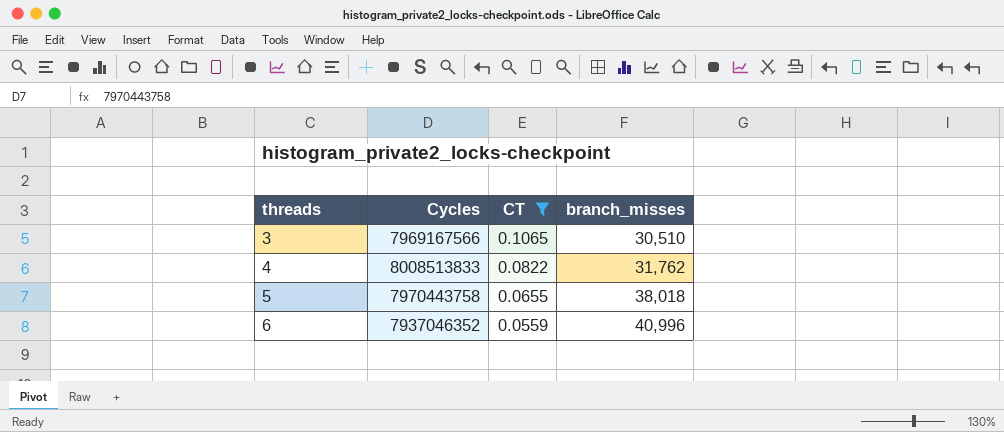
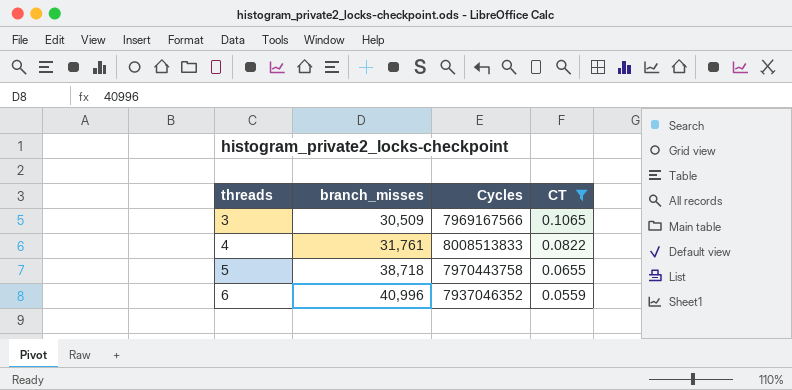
column branch_misses | position: 4 -> 2
3 | branch_misses: 30,510 -> 30,509
4 | branch_misses: 31,762 -> 31,761
5 | branch_misses: 38,018 -> 38,718

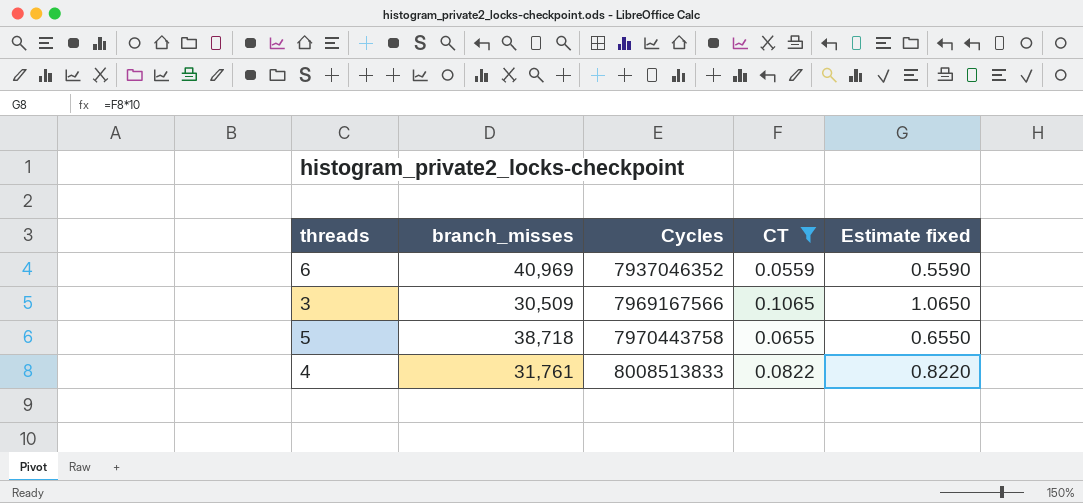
row order: threads ascending -> Cycles ascending
column Estimate fixed | formula: none -> [CT] * 10
6 | branch_misses: 40,996 -> 40,969

